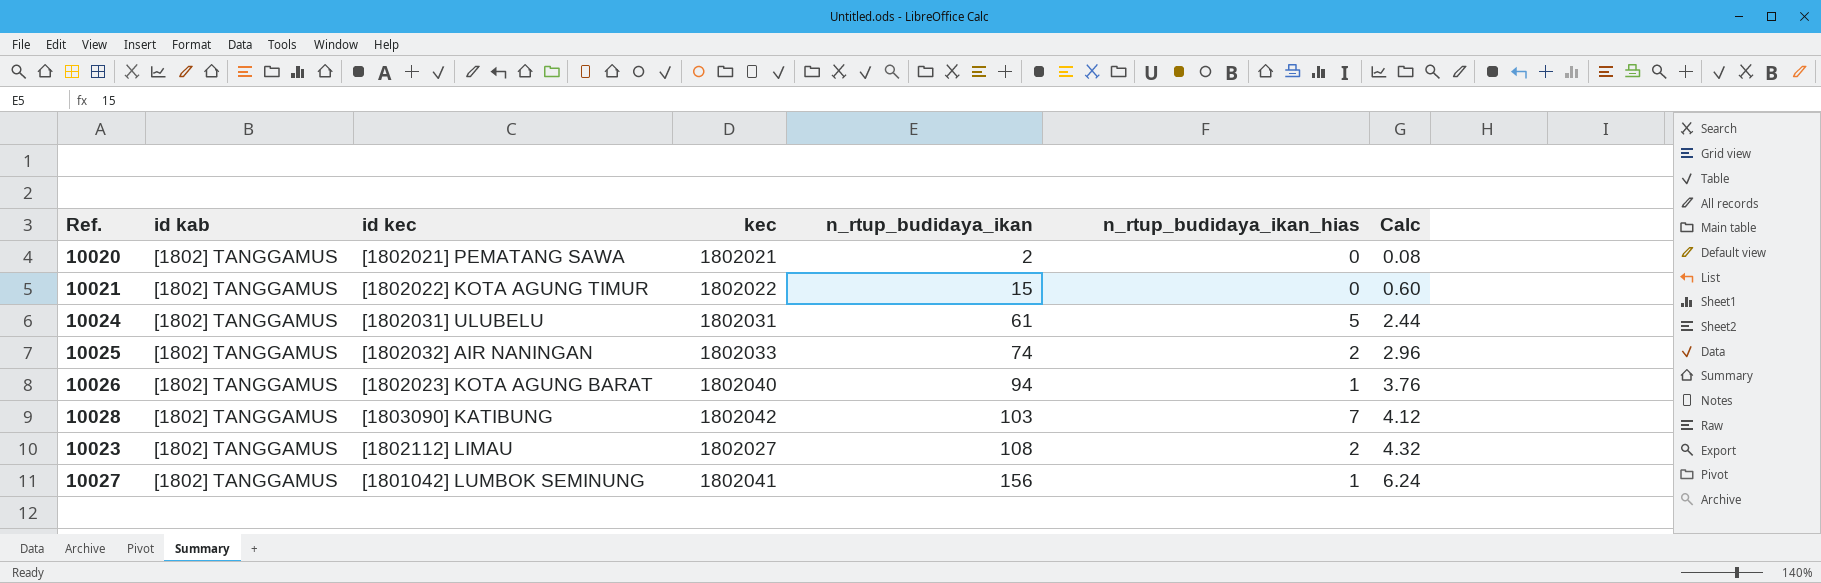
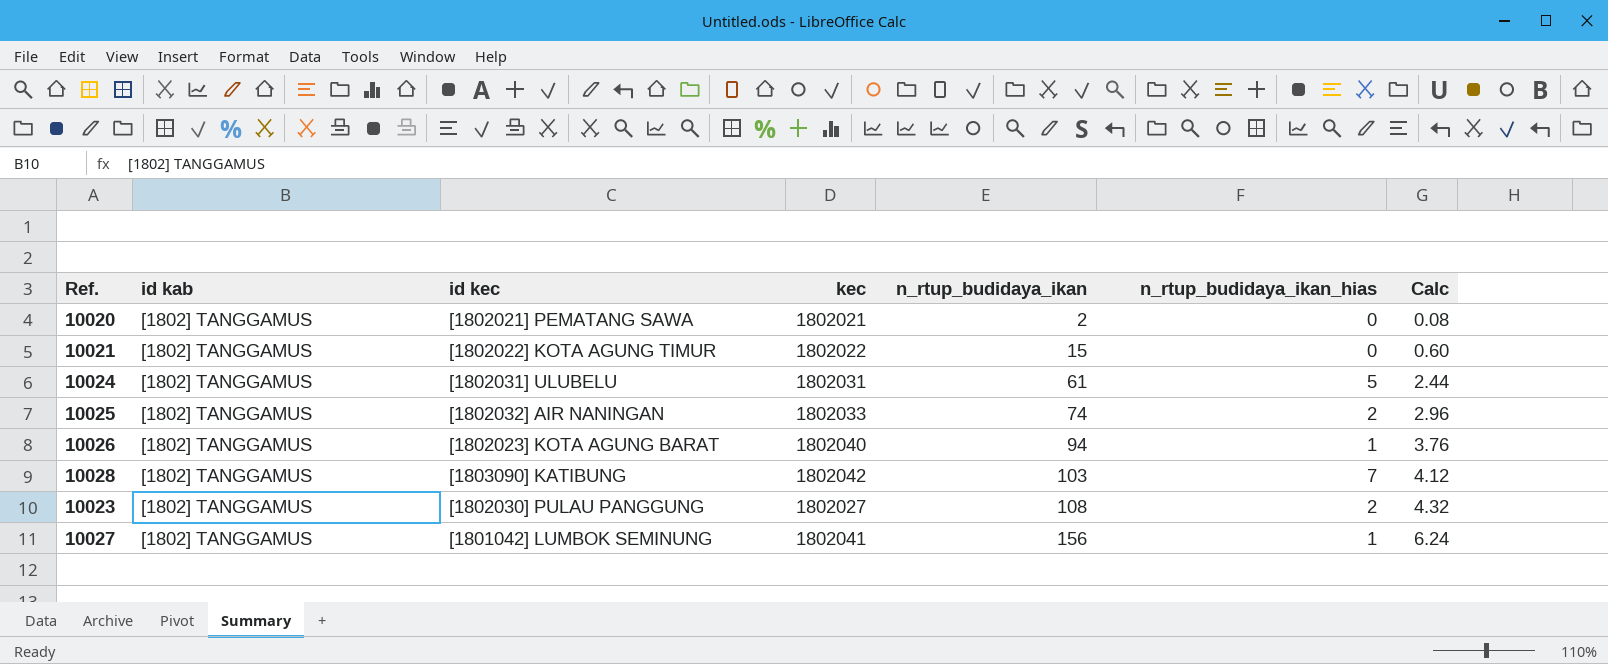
10023 | id kec: [1802112] LIMAU -> [1802030] PULAU PANGGUNG

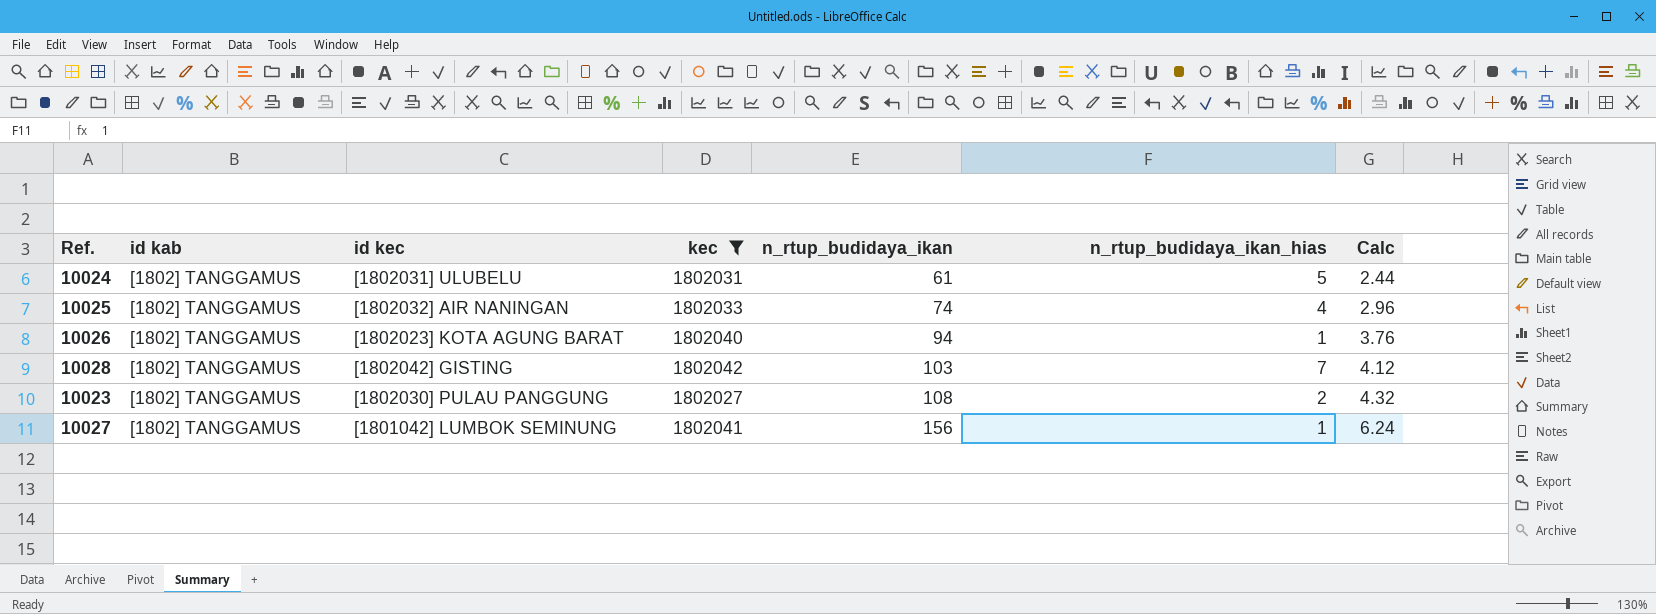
filter: none -> kec >= 1802027
10025 | n_rtup_budidaya_ikan_hias: 2 -> 4
10028 | id kec: [1803090] KATIBUNG -> [1802042] GISTING

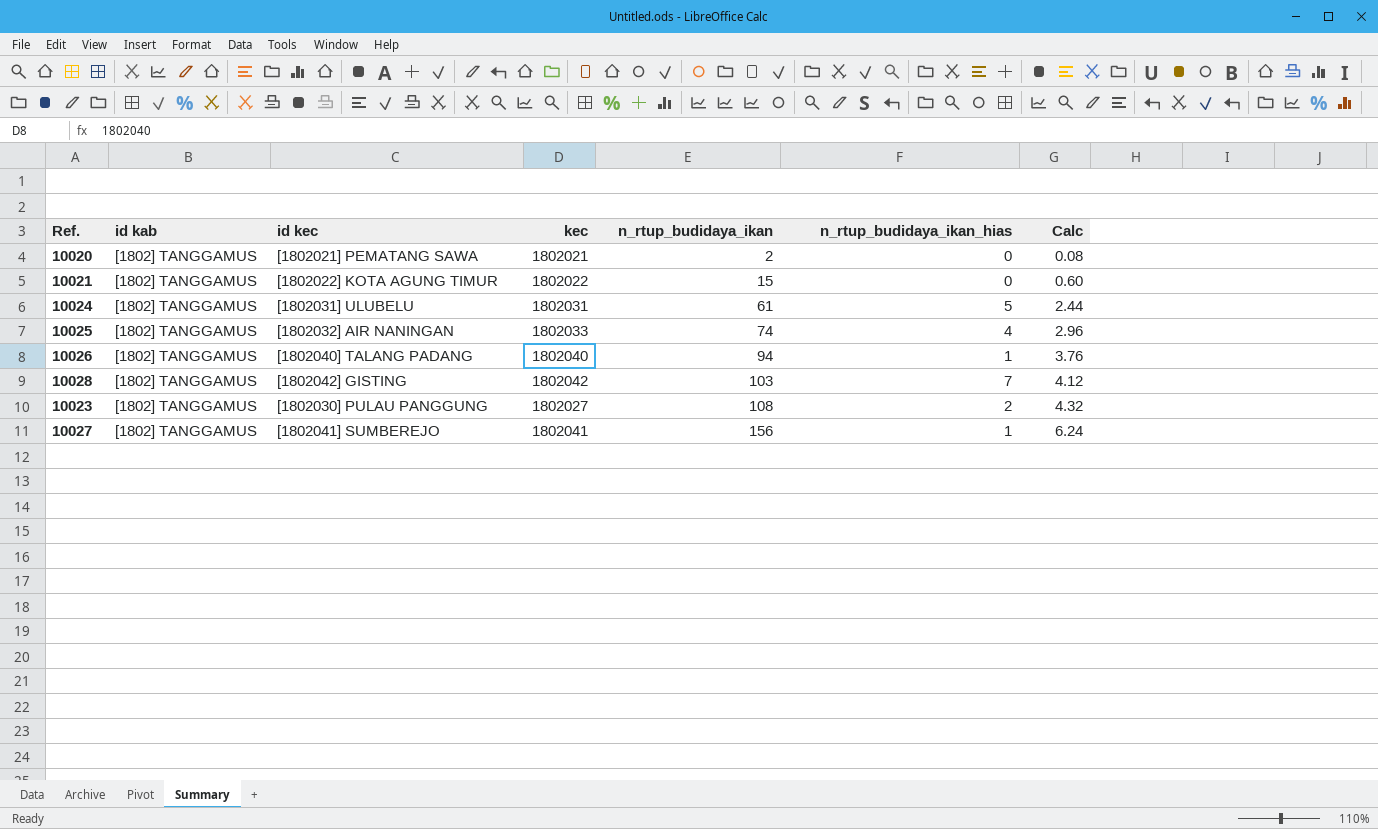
filter: kec >= 1802027 -> none
10026 | id kec: [1802023] KOTA AGUNG BARAT -> [1802040] TALANG PADANG
10027 | id kec: [1801042] LUMBOK SEMINUNG -> [1802041] SUMBEREJO

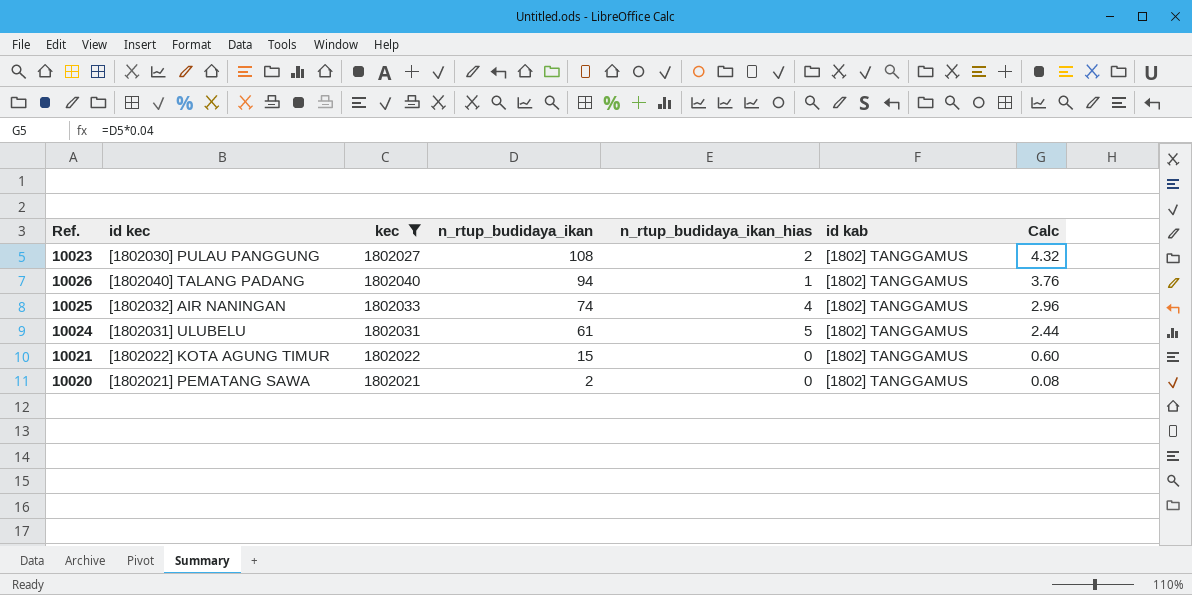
filter: none -> kec <= 1802040
row order: n_rtup_budidaya_ikan ascending -> n_rtup_budidaya_ikan descending
column id kab | position: 2 -> 6

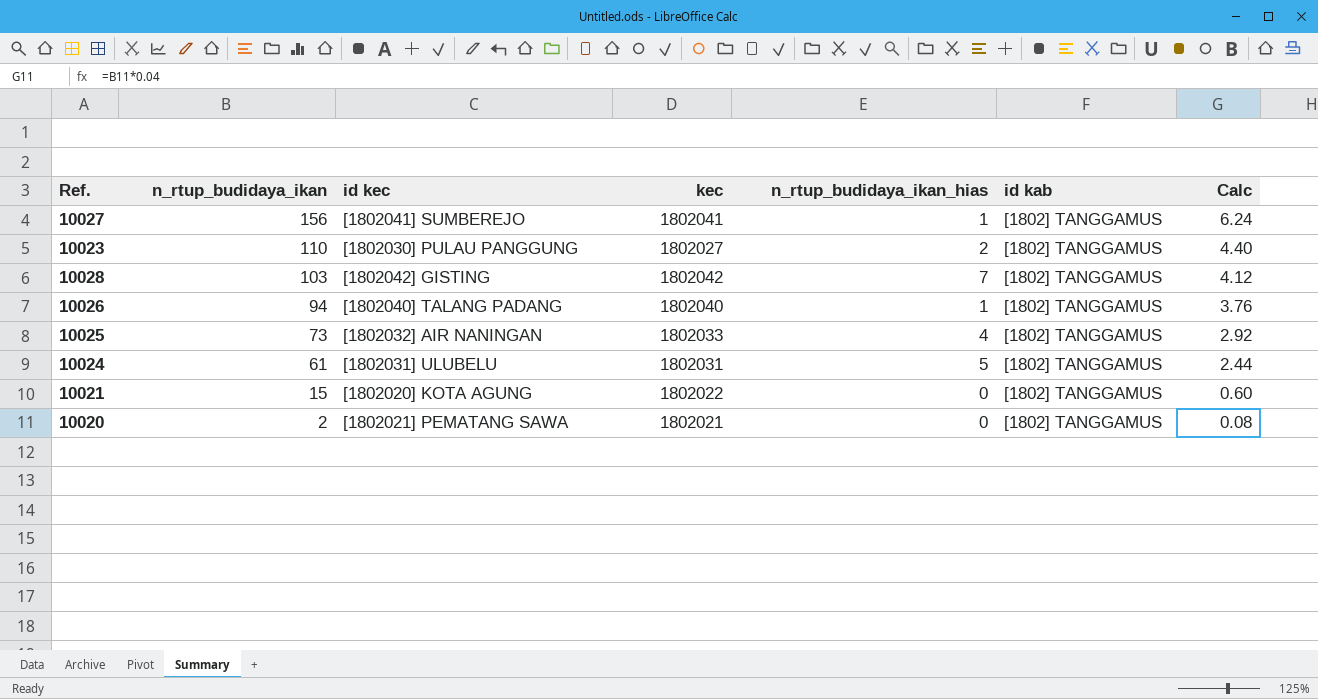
filter: kec <= 1802040 -> none
column n_rtup_budidaya_ikan | position: 4 -> 2
10023 | n_rtup_budidaya_ikan: 108 -> 110
10023 | Calc: 4.32 -> 4.40
10025 | n_rtup_budidaya_ikan: 74 -> 73
10025 | Calc: 2.96 -> 2.92
10021 | id kec: [1802022] KOTA AGUNG TIMUR -> [1802020] KOTA AGUNG

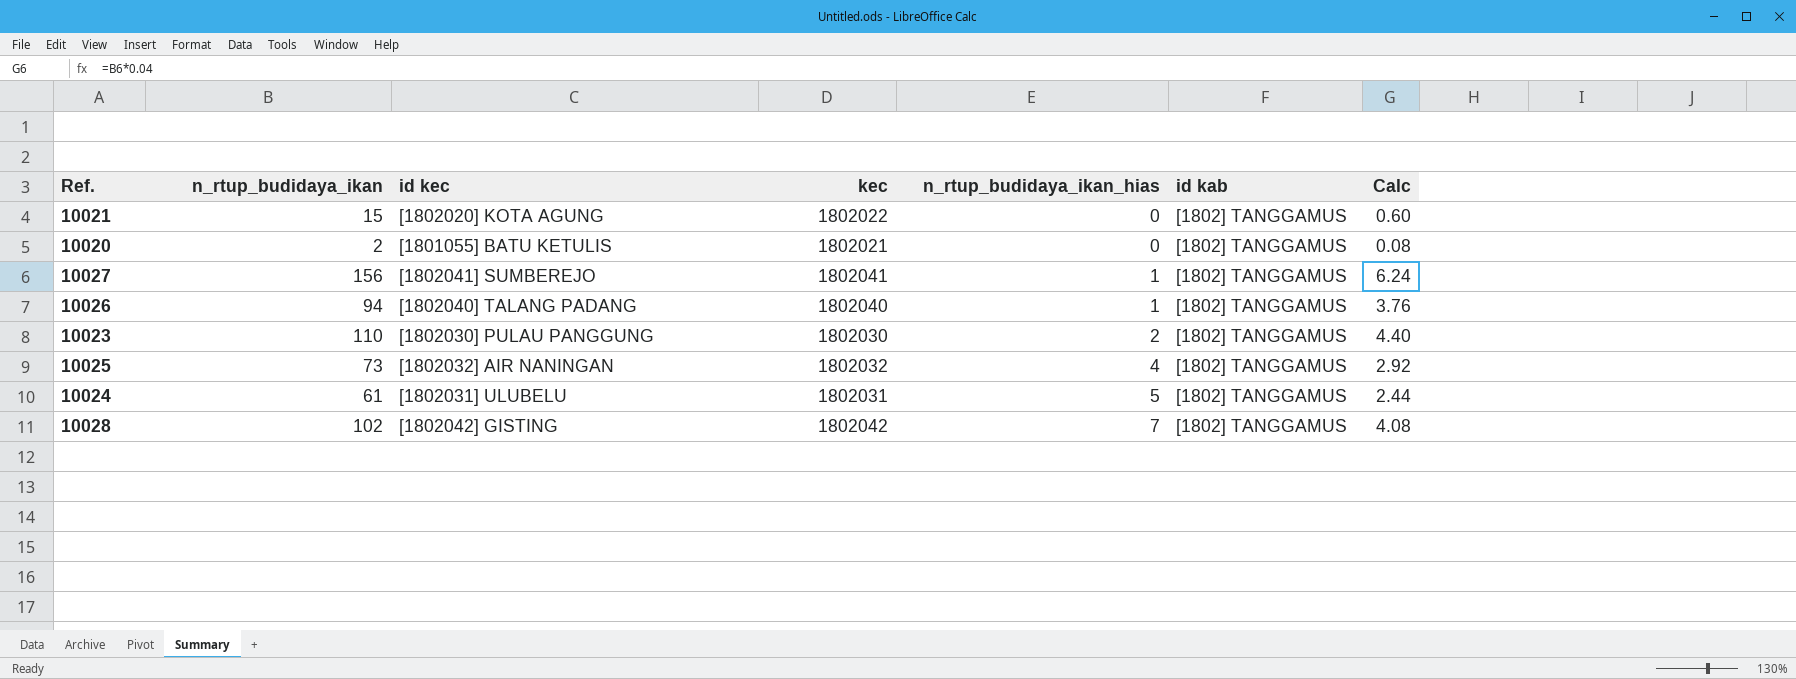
row order: n_rtup_budidaya_ikan descending -> n_rtup_budidaya_ikan_hias ascending
10020 | id kec: [1802021] PEMATANG SAWA -> [1801055] BATU KETULIS
10023 | kec: 1802027 -> 1802030
10025 | kec: 1802033 -> 1802032
10028 | n_rtup_budidaya_ikan: 103 -> 102
10028 | Calc: 4.12 -> 4.08

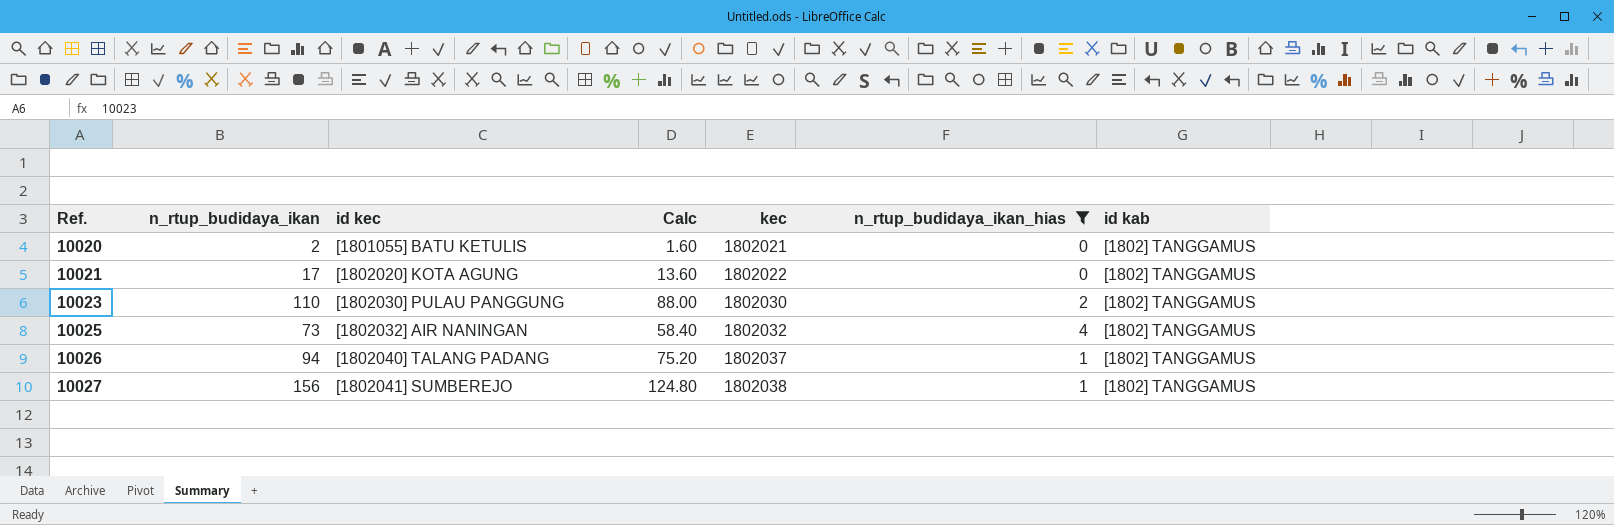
filter: none -> n_rtup_budidaya_ikan_hias <= 4
row order: n_rtup_budidaya_ikan_hias ascending -> Ref. ascending
column Calc | formula: [n_rtup_budidaya_ikan] * 0.04 -> [n_rtup_budidaya_ikan] * 0.8
column Calc | position: 7 -> 4
10021 | n_rtup_budidaya_ikan: 15 -> 17
10026 | kec: 1802040 -> 1802037
10027 | kec: 1802041 -> 1802038

